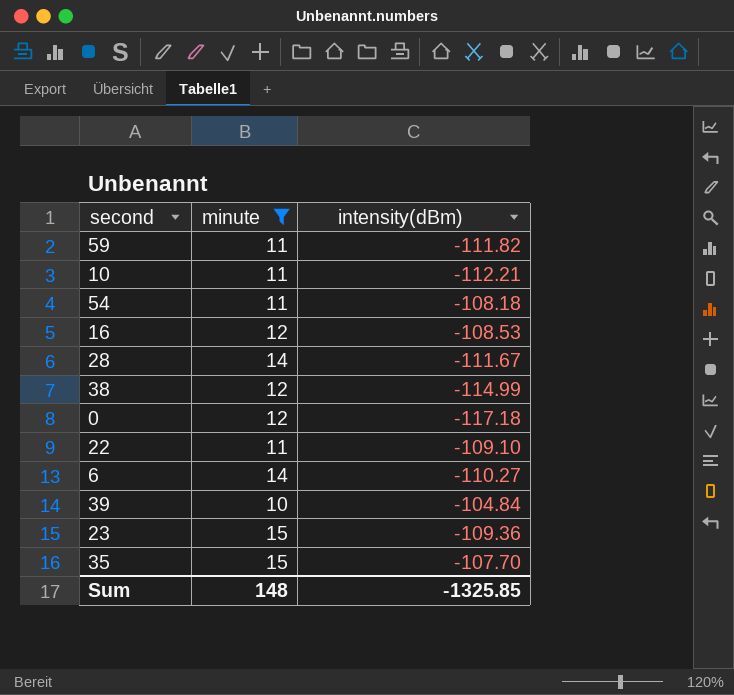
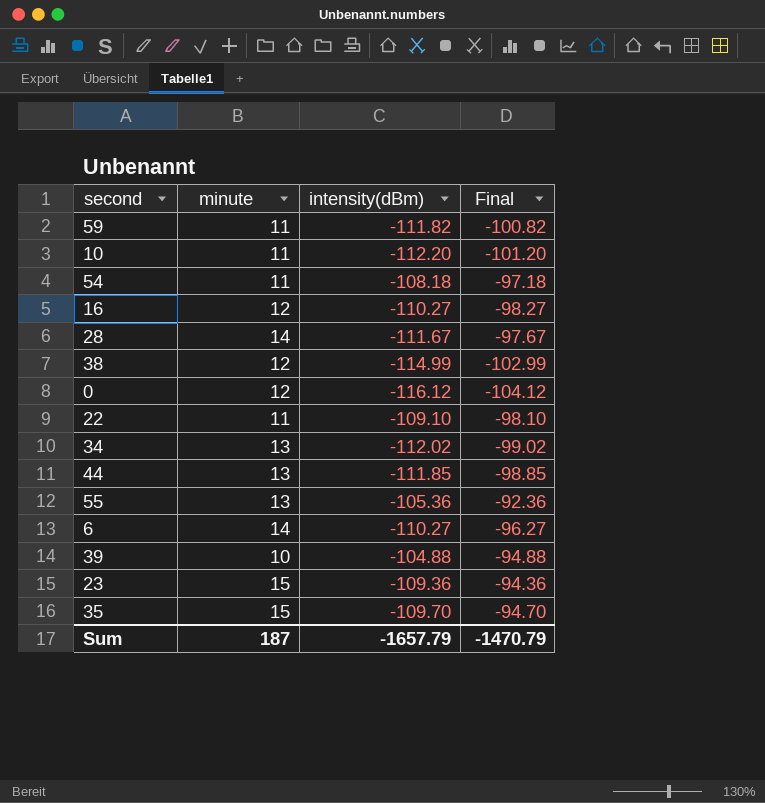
filter: minute != 13 -> none
column Final | formula: none -> [minute] + [intensity(dBm)]
10 | intensity(dBm): -112.21 -> -112.20
16 | intensity(dBm): -108.53 -> -110.27
0 | intensity(dBm): -117.18 -> -116.12
39 | intensity(dBm): -104.84 -> -104.88
35 | intensity(dBm): -107.70 -> -109.70
Sum | minute: 148 -> 187
Sum | intensity(dBm): -1325.85 -> -1657.79

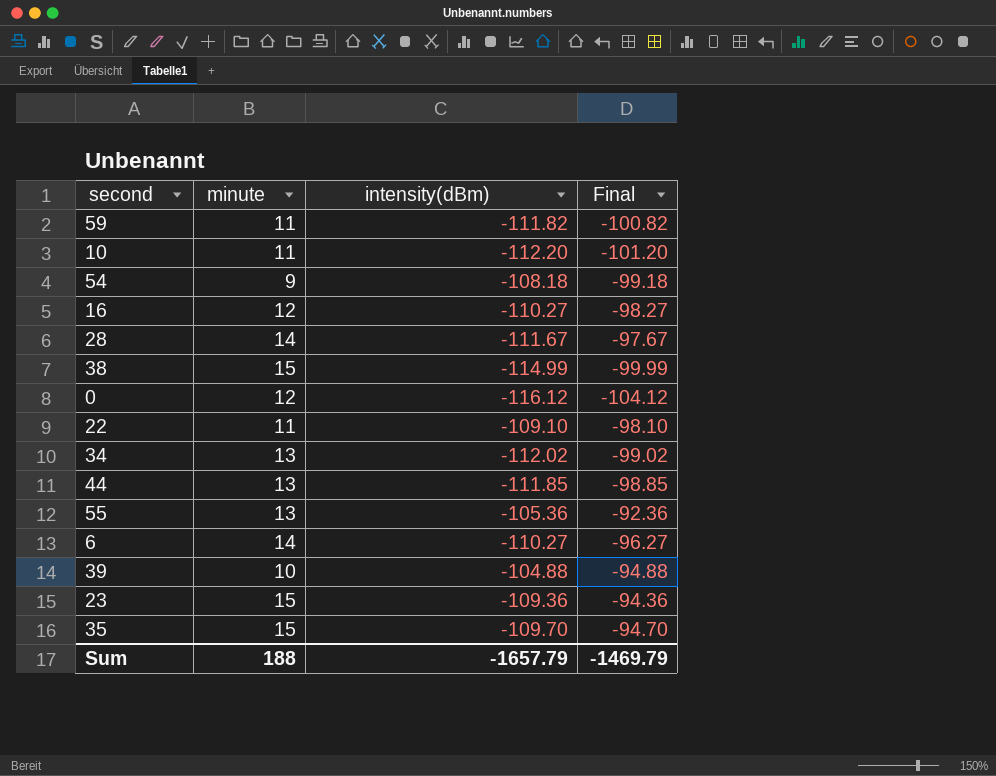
54 | minute: 11 -> 9
54 | Final: -97.18 -> -99.18
38 | minute: 12 -> 15
38 | Final: -102.99 -> -99.99
Sum | minute: 187 -> 188
Sum | Final: -1470.79 -> -1469.79

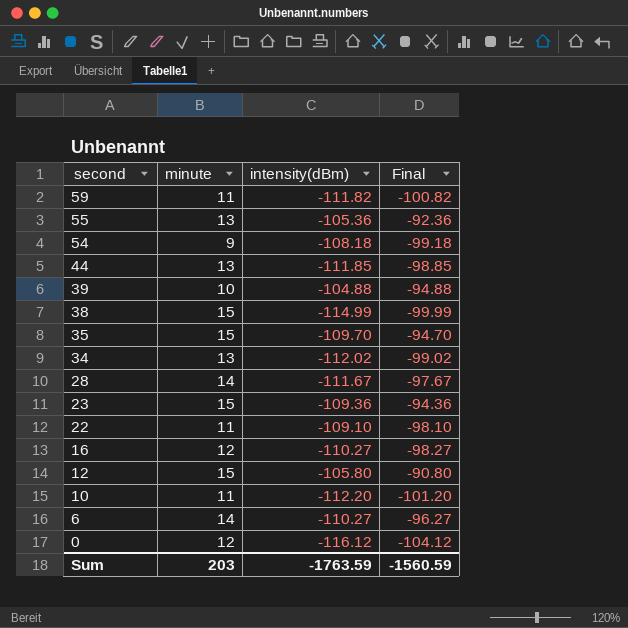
row order: none -> second descending
row 12: none -> 15 | -105.80 | -90.80
Sum | minute: 188 -> 203
Sum | intensity(dBm): -1657.79 -> -1763.59
Sum | Final: -1469.79 -> -1560.59

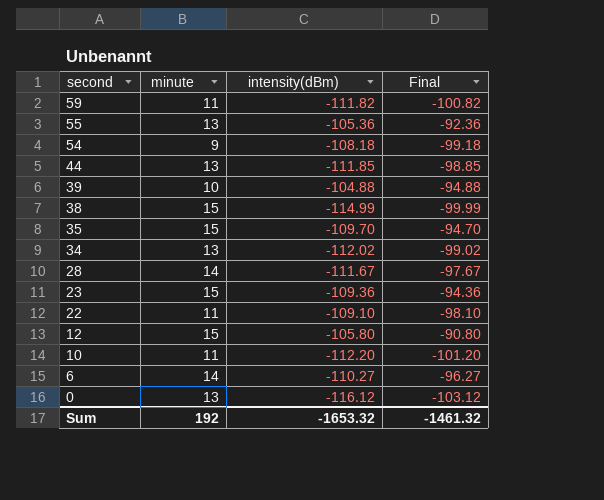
row 16: 12 | -110.27 | -98.27 -> none
0 | minute: 12 -> 13
0 | Final: -104.12 -> -103.12
Sum | minute: 203 -> 192
Sum | intensity(dBm): -1763.59 -> -1653.32
Sum | Final: -1560.59 -> -1461.32

